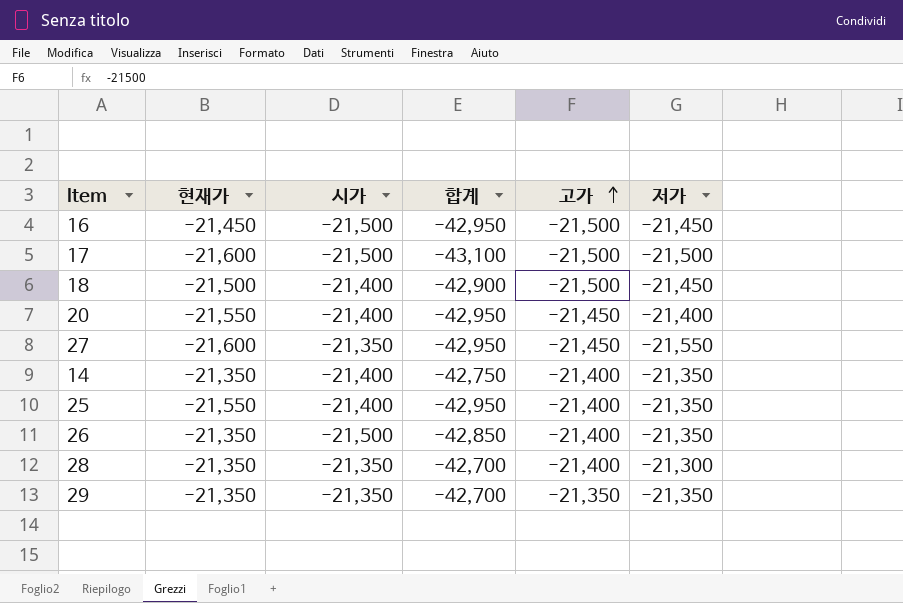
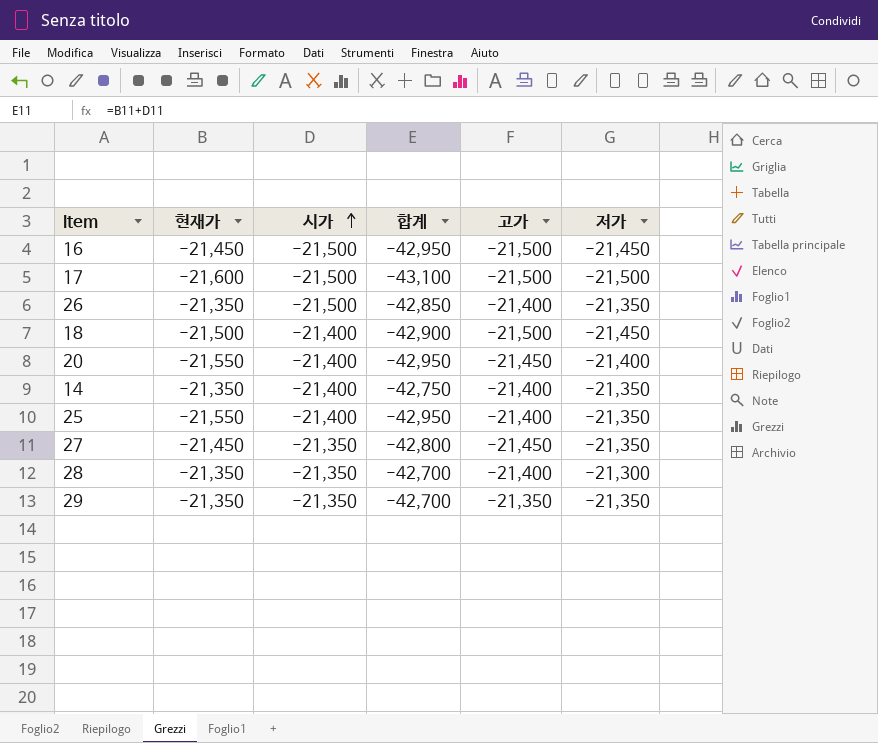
row order: 고가 ascending -> 시가 ascending
27 | 현재가: -21,600 -> -21,450
27 | 합계: -42,950 -> -42,800
27 | 저가: -21,550 -> -21,350

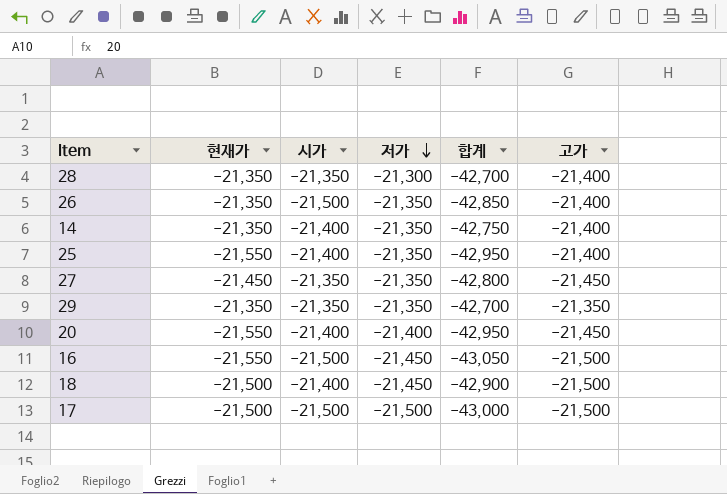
row order: 시가 ascending -> 저가 descending
column 저가 | position: 6 -> 4
16 | 현재가: -21,450 -> -21,550
16 | 합계: -42,950 -> -43,050
17 | 현재가: -21,600 -> -21,500
17 | 합계: -43,100 -> -43,000

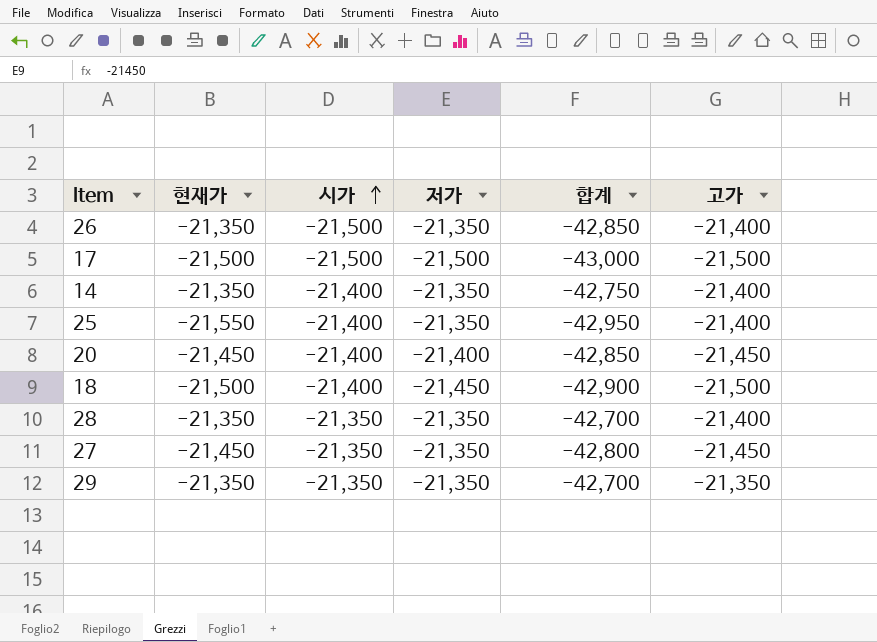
row order: 저가 descending -> 시가 ascending
row 16: -21,550 | -21,500 | -21,450 | -43,050 | -21,500 -> none
20 | 현재가: -21,550 -> -21,450
20 | 합계: -42,950 -> -42,850
28 | 저가: -21,300 -> -21,350

